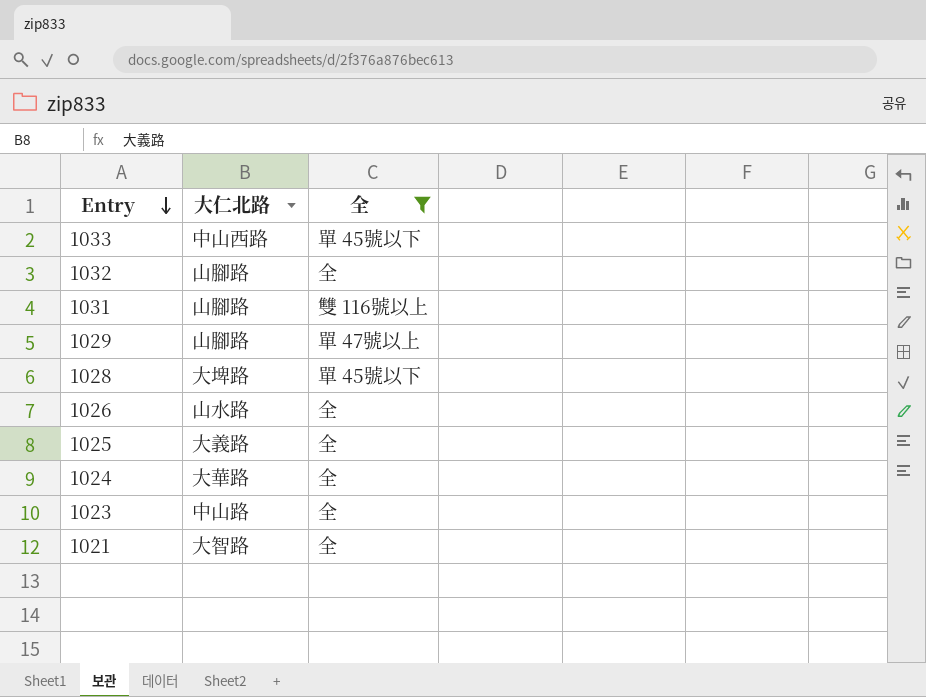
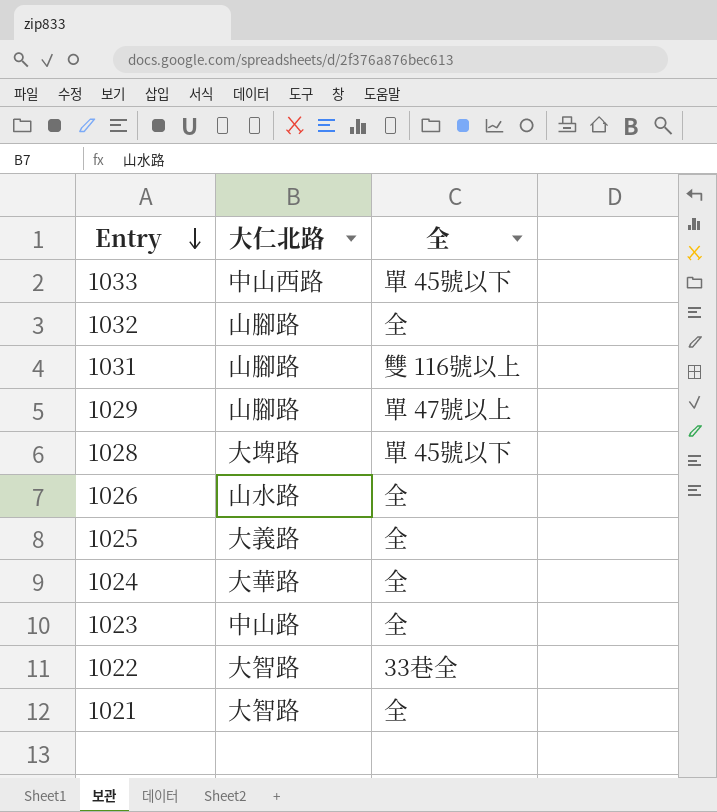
filter: 全 != 33巷全 -> none

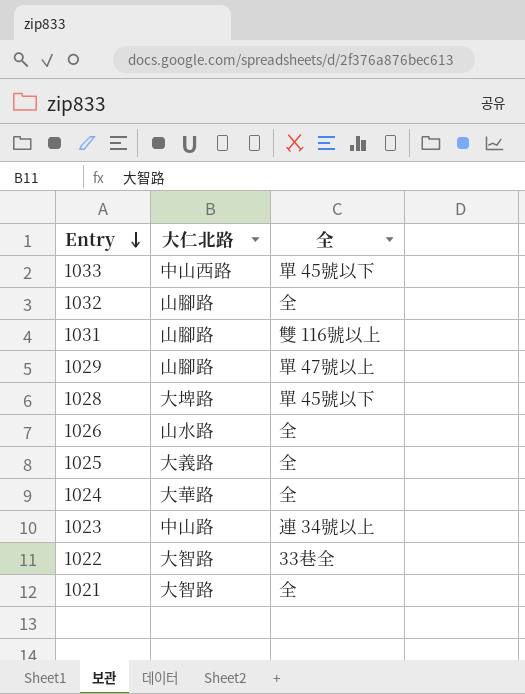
1023 | 全: 全 -> 連 34號以上

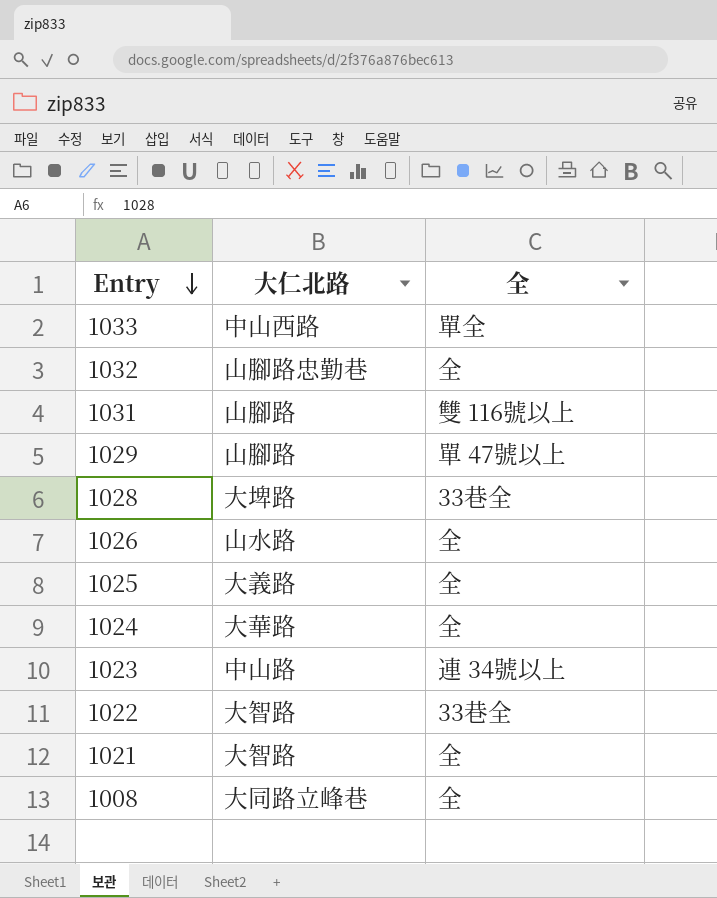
1033 | 全: 單 45號以下 -> 單全
1032 | 大仁北路: 山腳路 -> 山腳路忠勤巷
1028 | 全: 單 45號以下 -> 33巷全
row 1008: none -> 大同路立峰巷 | 全

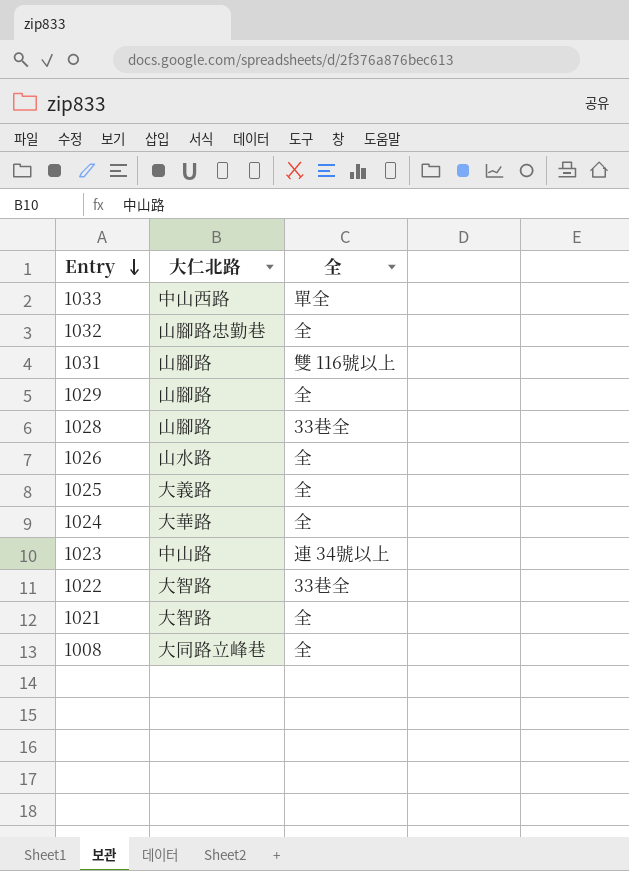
1029 | 全: 單 47號以上 -> 全
1028 | 大仁北路: 大埤路 -> 山腳路

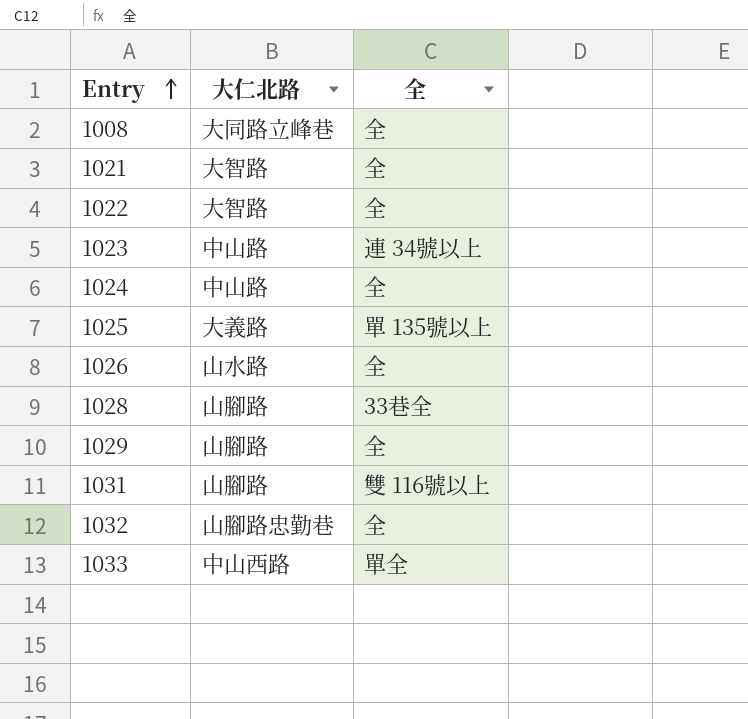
row order: Entry descending -> Entry ascending
1022 | 全: 33巷全 -> 全
1024 | 大仁北路: 大華路 -> 中山路
1025 | 全: 全 -> 單 135號以上

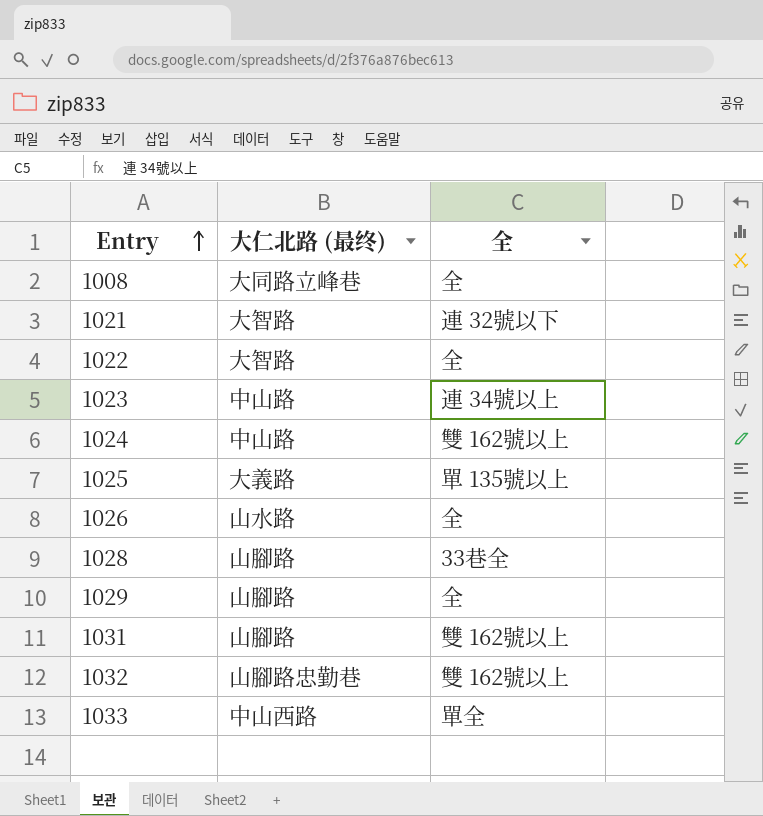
column name: 大仁北路 -> 大仁北路 (最终)
1021 | 全: 全 -> 連 32號以下
1024 | 全: 全 -> 雙 162號以上
1031 | 全: 雙 116號以上 -> 雙 162號以上
1032 | 全: 全 -> 雙 162號以上

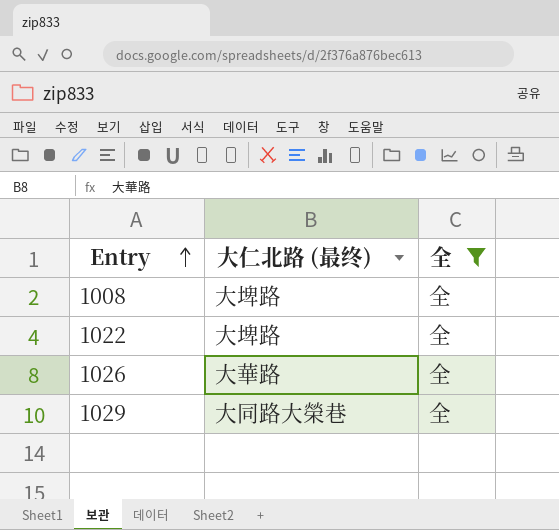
filter: none -> 全 = 全
1008 | 大仁北路 (最终): 大同路立峰巷 -> 大埤路
1022 | 大仁北路 (最终): 大智路 -> 大埤路
1026 | 大仁北路 (最终): 山水路 -> 大華路
1029 | 大仁北路 (最终): 山腳路 -> 大同路大榮巷

